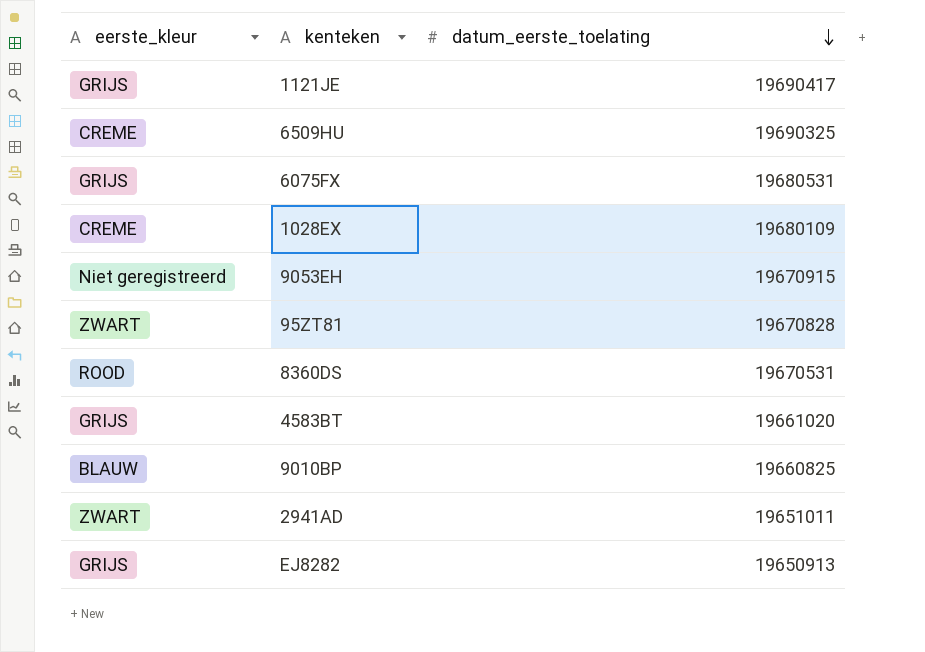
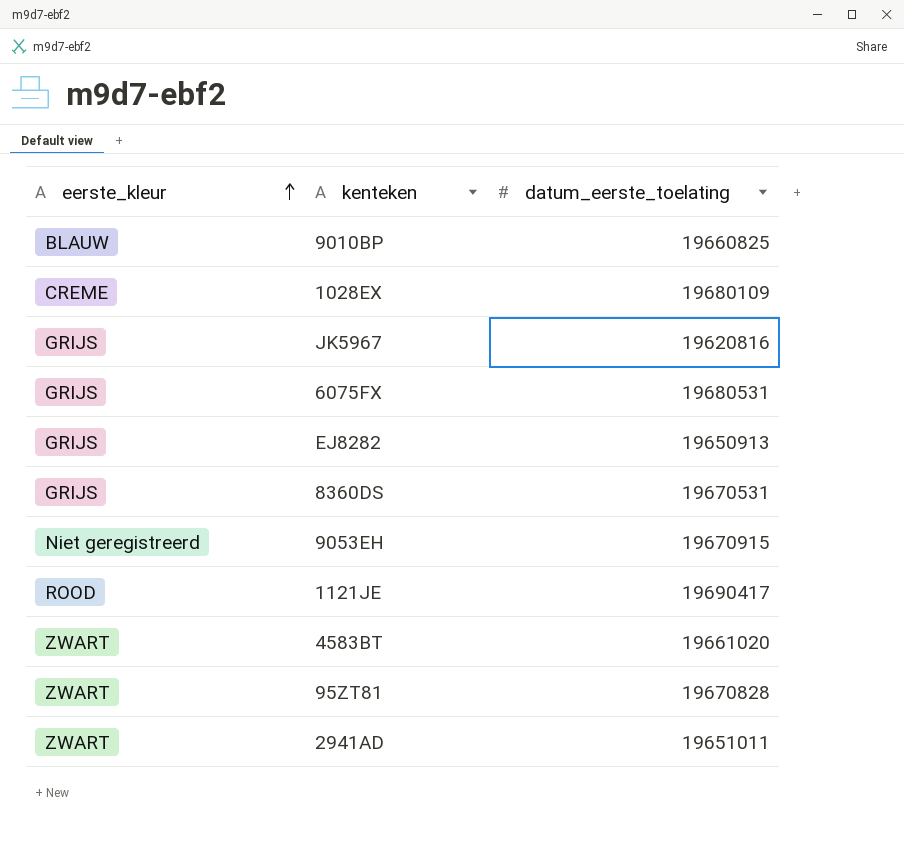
row order: datum_eerste_toelating descending -> eerste_kleur ascending
row 6509HU: CREME | 19690325 -> none
row JK5967: none -> GRIJS | 19620816
8360DS | eerste_kleur: ROOD -> GRIJS
1121JE | eerste_kleur: GRIJS -> ROOD
4583BT | eerste_kleur: GRIJS -> ZWART

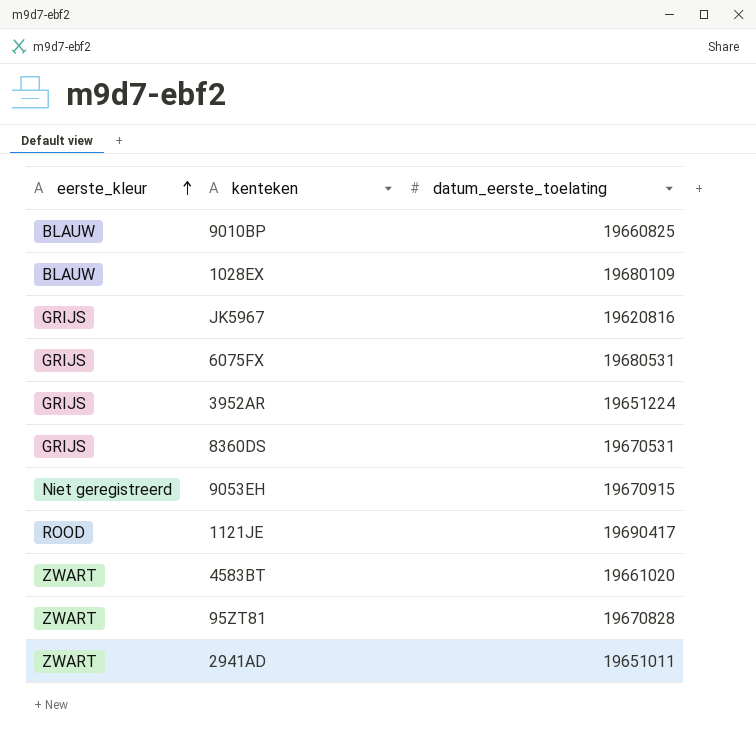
row EJ8282: GRIJS | 19650913 -> none
1028EX | eerste_kleur: CREME -> BLAUW
row 3952AR: none -> GRIJS | 19651224

